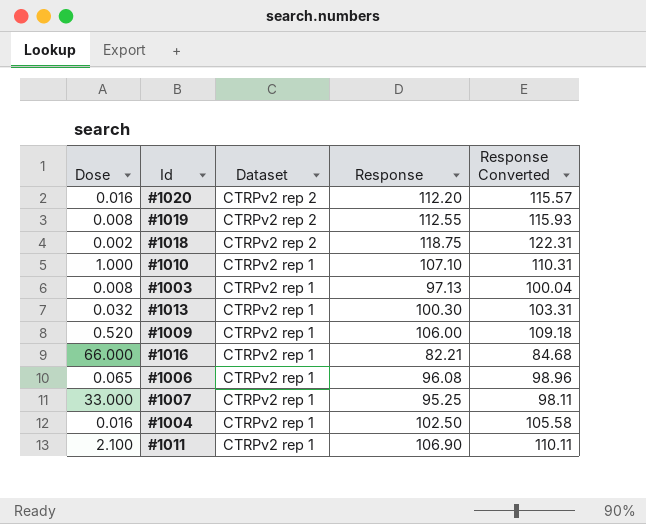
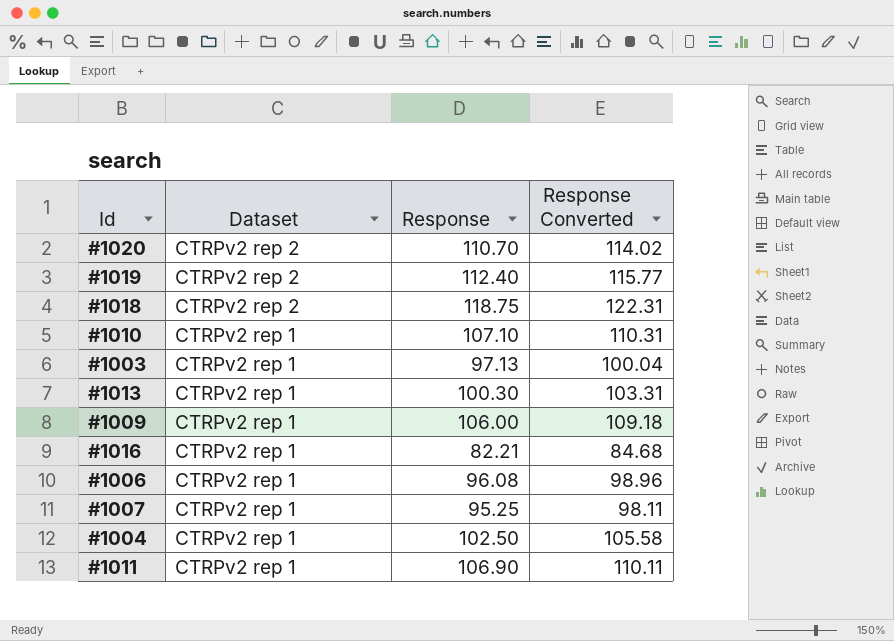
column Dose | position: 1 -> none
#1020 | Response: 112.20 -> 110.70
#1020 | Response Converted: 115.57 -> 114.02
#1019 | Response: 112.55 -> 112.40
#1019 | Response Converted: 115.93 -> 115.77

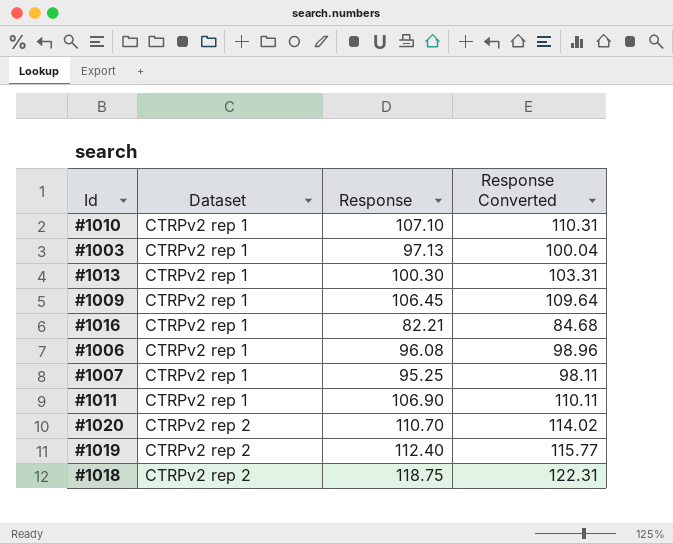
row order: Dataset descending -> Dataset ascending
row #1004: CTRPv2 rep 1 | 102.50 | 105.58 -> none
#1009 | Response: 106.00 -> 106.45
#1009 | Response Converted: 109.18 -> 109.64

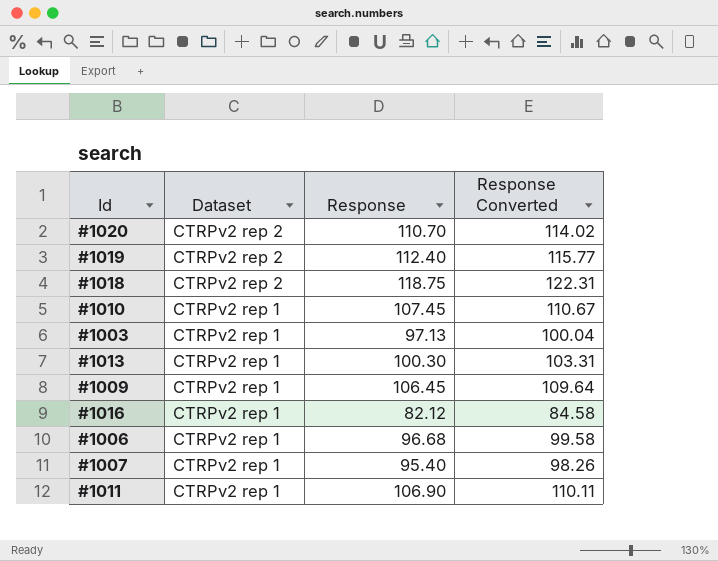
row order: Dataset ascending -> Dataset descending
#1010 | Response: 107.10 -> 107.45
#1010 | Response Converted: 110.31 -> 110.67
#1016 | Response: 82.21 -> 82.12
#1016 | Response Converted: 84.68 -> 84.58
#1006 | Response: 96.08 -> 96.68
#1006 | Response Converted: 98.96 -> 99.58
#1007 | Response: 95.25 -> 95.40
#1007 | Response Converted: 98.11 -> 98.26

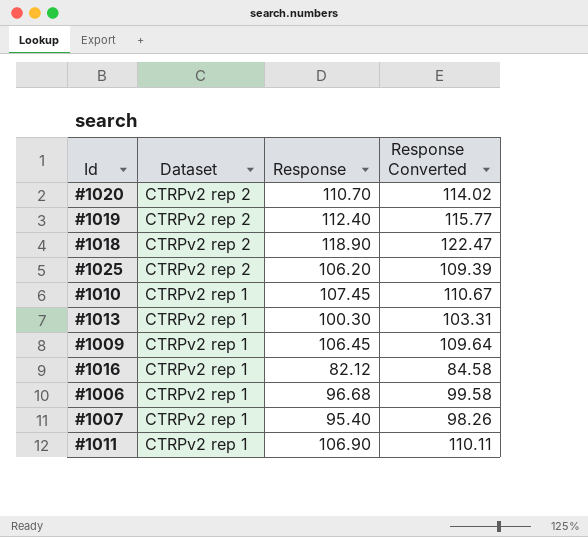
row #1003: CTRPv2 rep 1 | 97.13 | 100.04 -> none
#1018 | Response: 118.75 -> 118.90
#1018 | Response Converted: 122.31 -> 122.47
row #1025: none -> CTRPv2 rep 2 | 106.20 | 109.39

